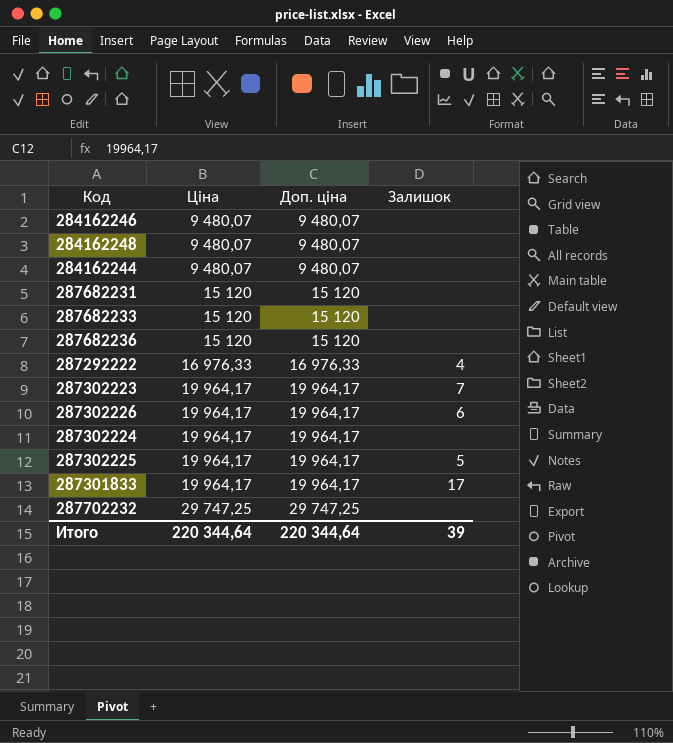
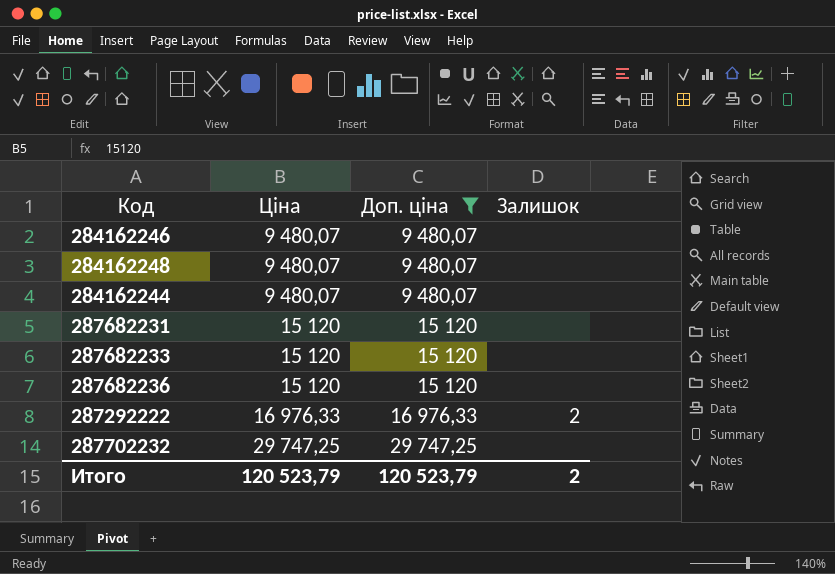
filter: none -> Доп. ціна != 19 964,17
287292222 | Залишок: 4 -> 2
Итого | Ціна: 220 344,64 -> 120 523,79
Итого | Доп. ціна: 220 344,64 -> 120 523,79
Итого | Залишок: 39 -> 2

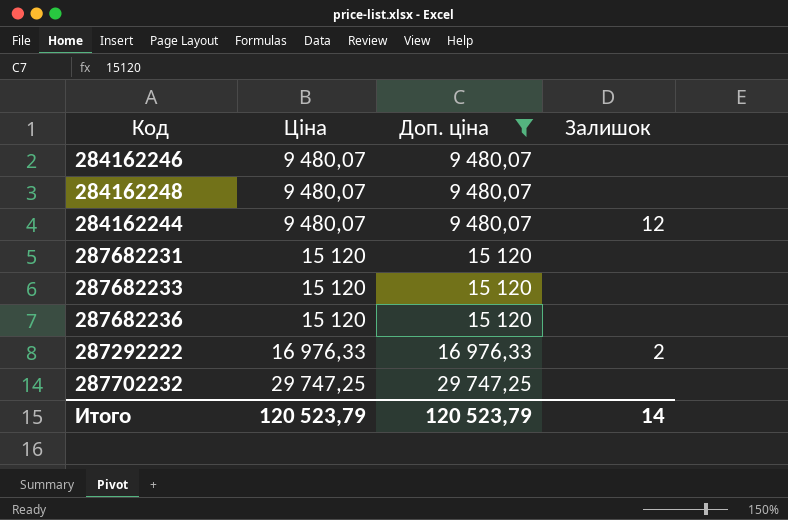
284162244 | Залишок: none -> 12
Итого | Залишок: 2 -> 14

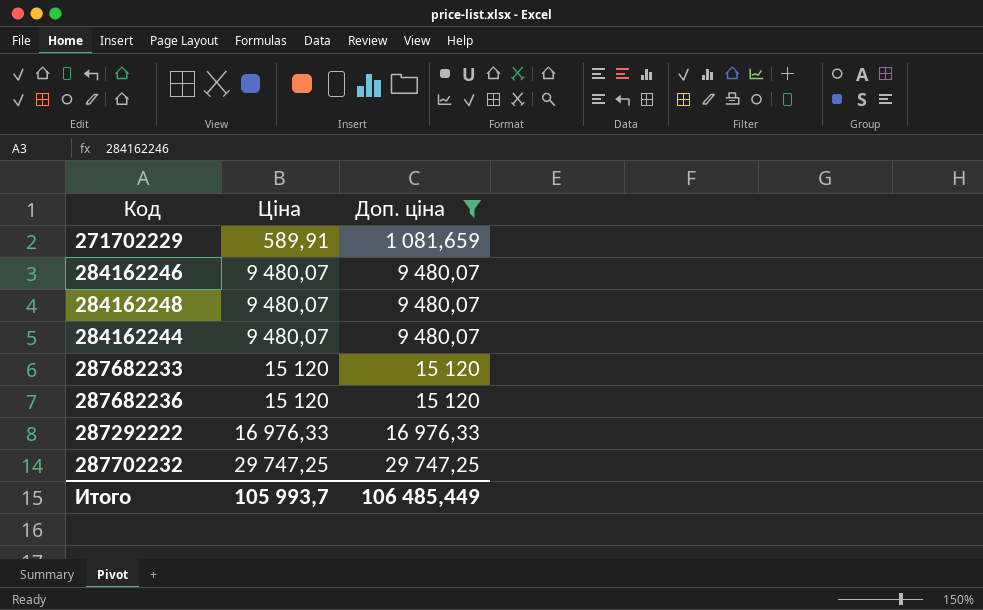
column Залишок | position: 4 -> none
row 287682231: 15 120 | 15 120 | none -> none
row 271702229: none -> 589,91 | 1 081,659
Итого | Ціна: 120 523,79 -> 105 993,7
Итого | Доп. ціна: 120 523,79 -> 106 485,449

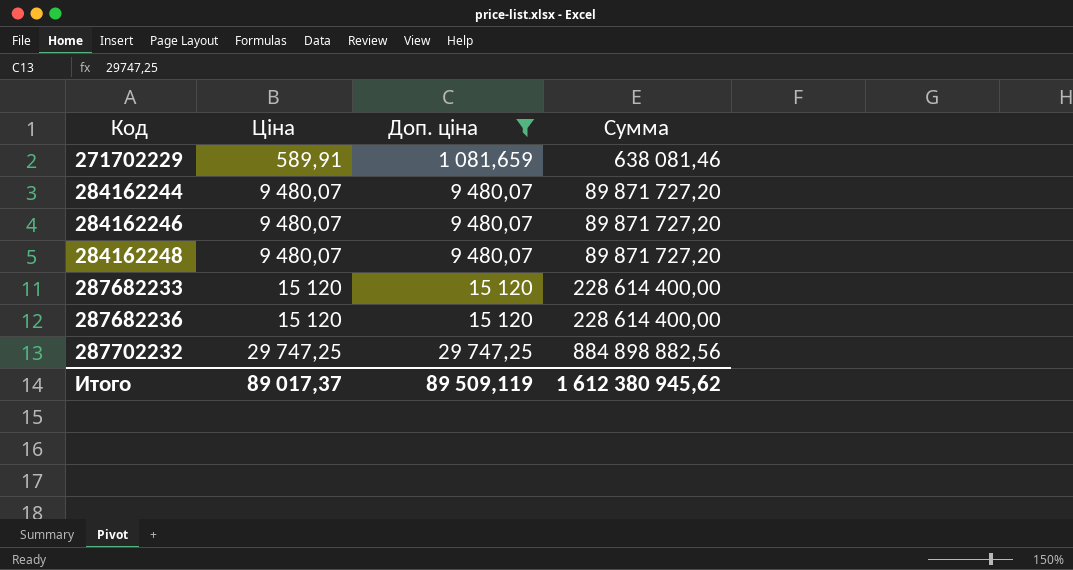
row order: Ціна ascending -> Код ascending
column Сумма | formula: none -> [Ціна] * [Доп. ціна]
row 287292222: 16 976,33 | 16 976,33 -> none
Итого | Ціна: 105 993,7 -> 89 017,37
Итого | Доп. ціна: 106 485,449 -> 89 509,119

